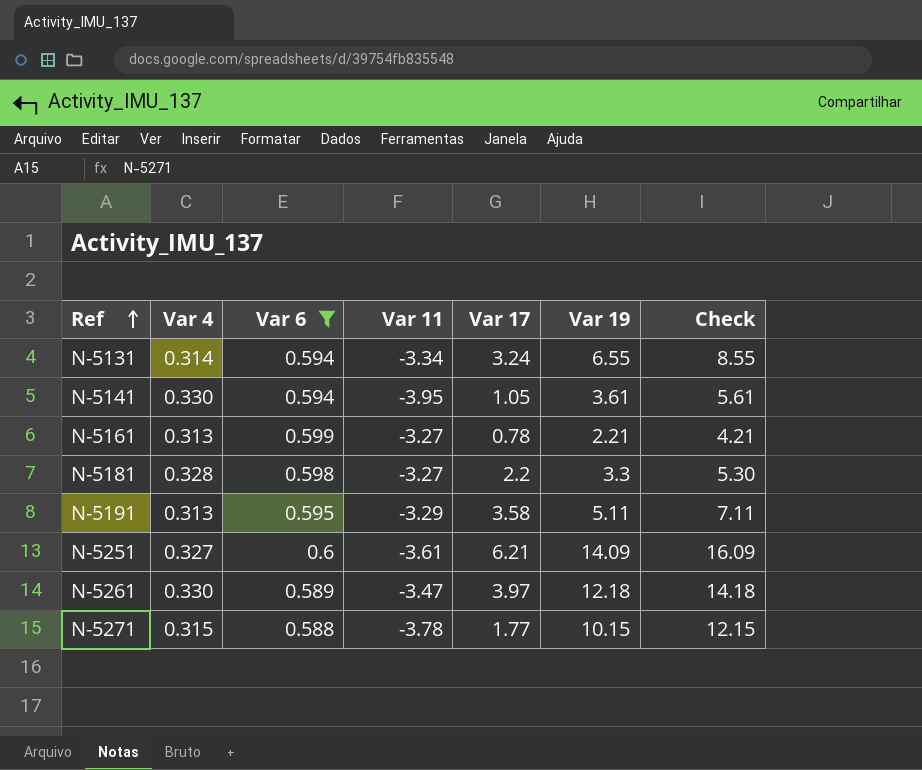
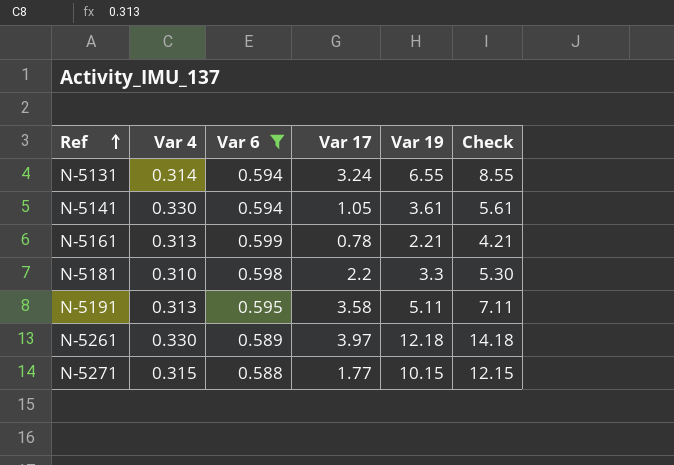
column Var 11 | position: 4 -> none
row N-5251: 0.327 | 0.6 | -3.61 | 6.21 | 14.09 | 16.09 -> none
N-5181 | Var 4: 0.328 -> 0.310

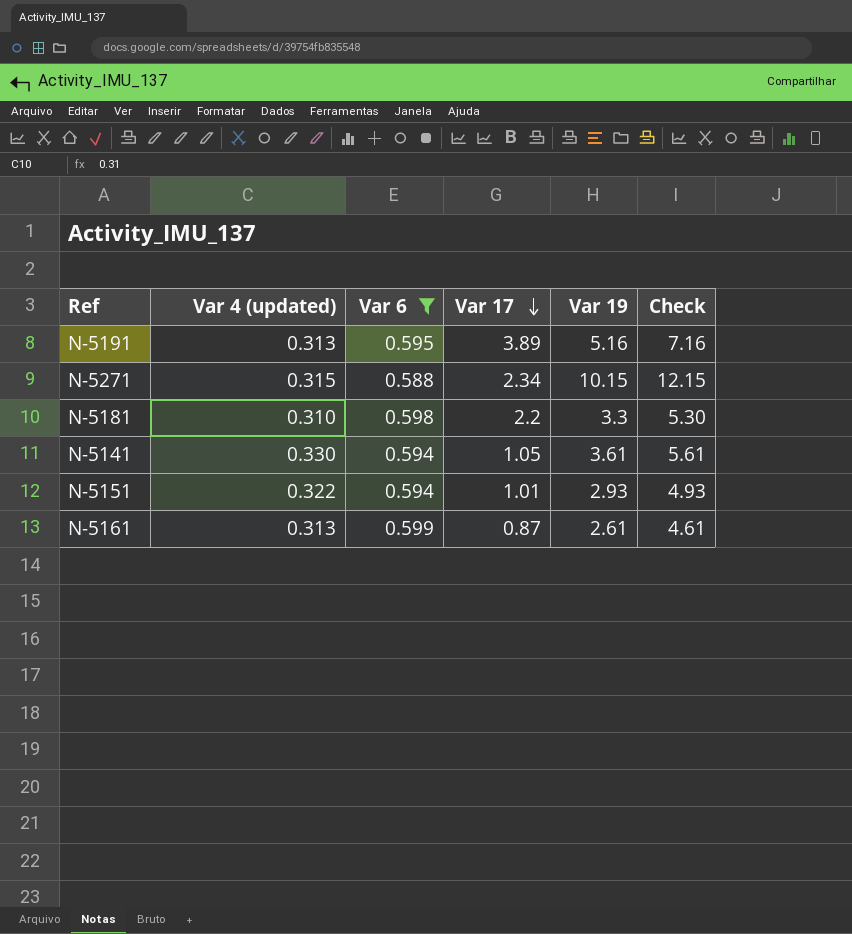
row order: Ref ascending -> Var 17 descending
column name: Var 4 -> Var 4 (updated)
row N-5131: 0.314 | 0.594 | 3.24 | 6.55 | 8.55 -> none
row N-5261: 0.330 | 0.589 | 3.97 | 12.18 | 14.18 -> none
N-5191 | Var 17: 3.58 -> 3.89
N-5191 | Var 19: 5.11 -> 5.16
N-5191 | Check: 7.11 -> 7.16
N-5271 | Var 17: 1.77 -> 2.34
row N-5151: none -> 0.322 | 0.594 | 1.01 | 2.93 | 4.93
N-5161 | Var 17: 0.78 -> 0.87
N-5161 | Var 19: 2.21 -> 2.61
N-5161 | Check: 4.21 -> 4.61

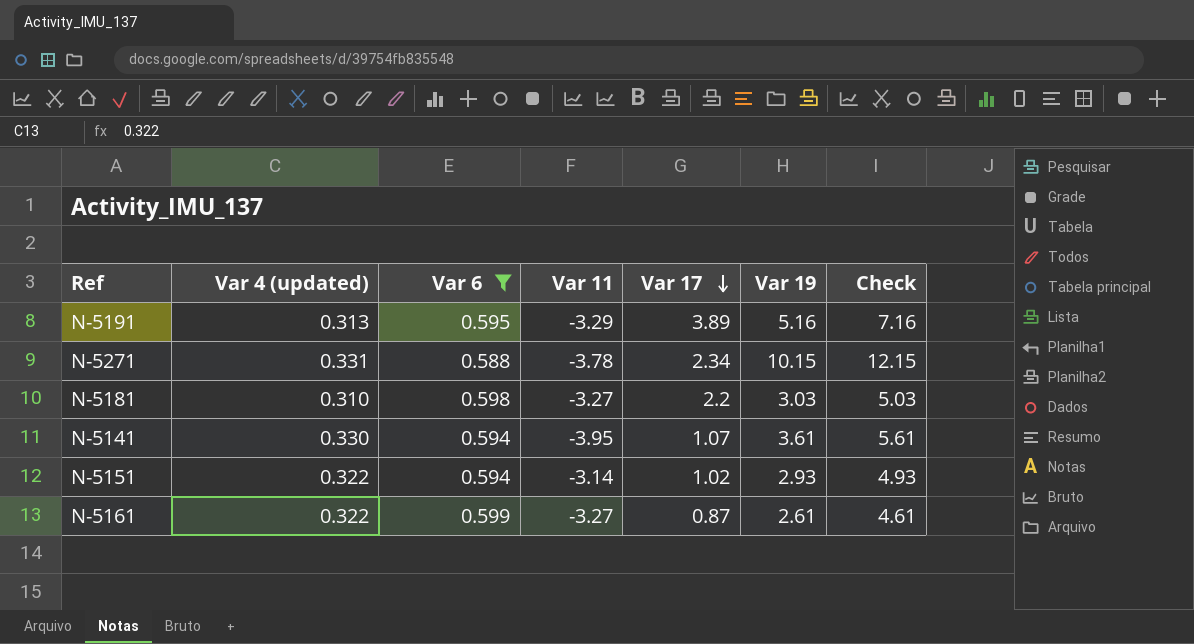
column Var 11 | position: none -> 4
N-5271 | Var 4 (updated): 0.315 -> 0.331
N-5181 | Var 19: 3.3 -> 3.03
N-5181 | Check: 5.30 -> 5.03
N-5141 | Var 17: 1.05 -> 1.07
N-5151 | Var 17: 1.01 -> 1.02
N-5161 | Var 4 (updated): 0.313 -> 0.322

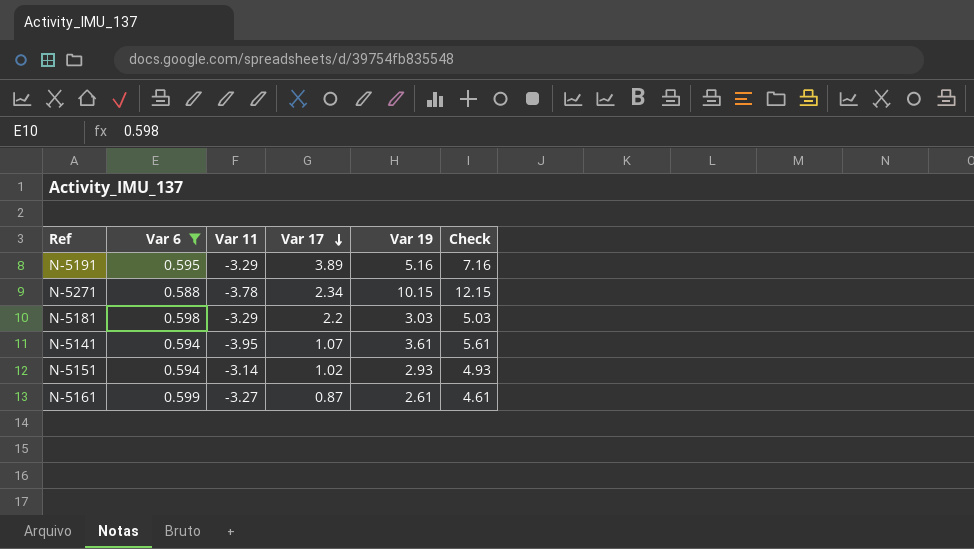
column Var 4 (updated) | position: 2 -> none
N-5181 | Var 11: -3.27 -> -3.29

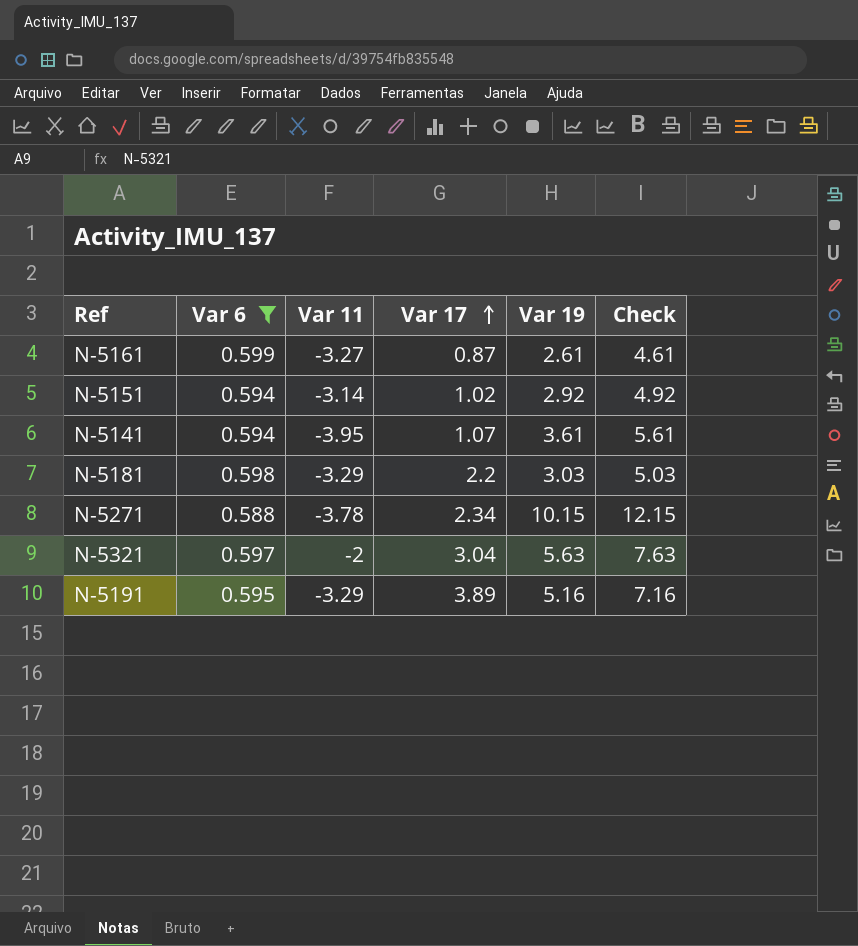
row order: Var 17 descending -> Var 17 ascending
N-5151 | Var 19: 2.93 -> 2.92
N-5151 | Check: 4.93 -> 4.92
row N-5321: none -> 0.597 | -2 | 3.04 | 5.63 | 7.63

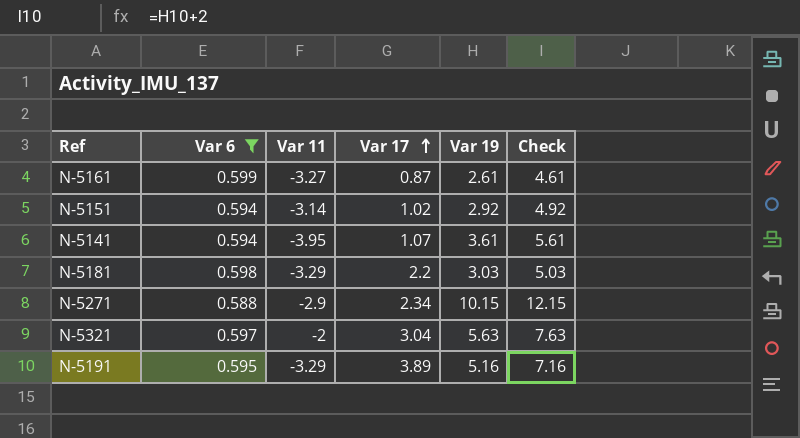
N-5271 | Var 11: -3.78 -> -2.9

